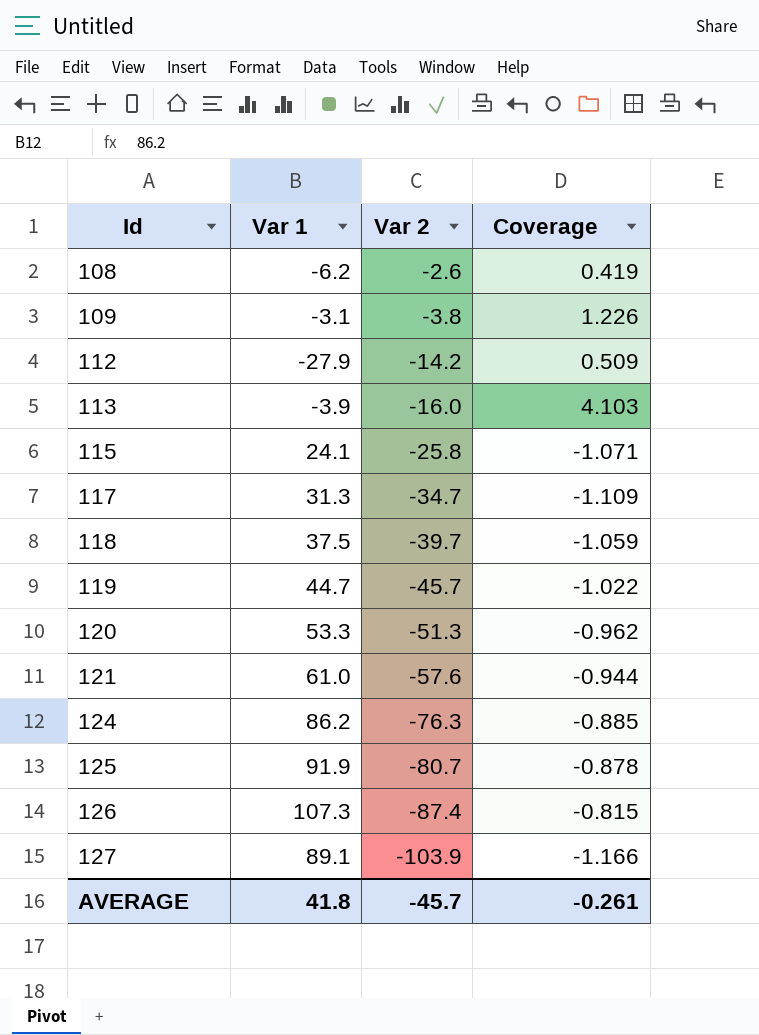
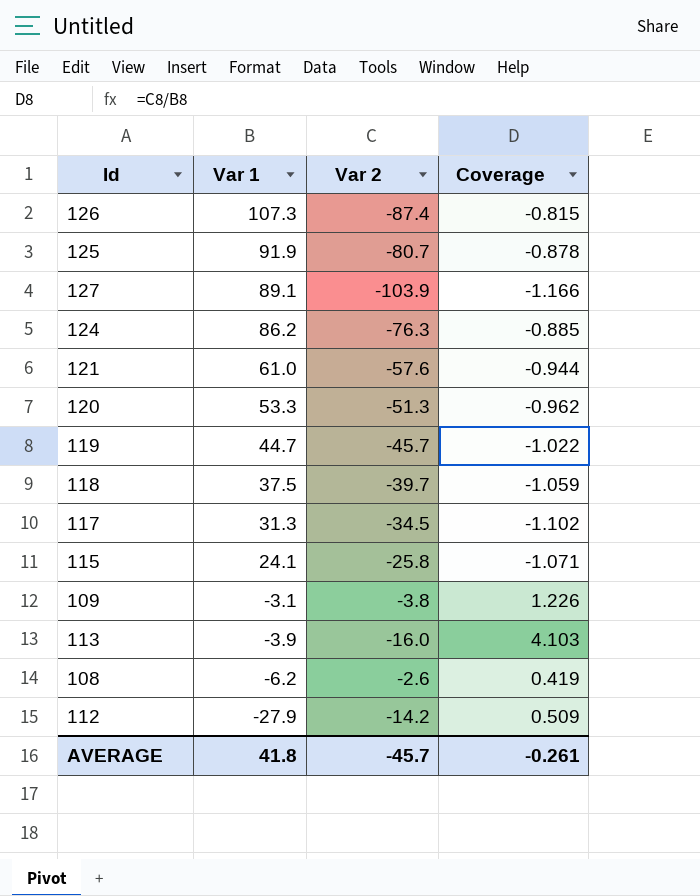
row order: Id ascending -> Var 1 descending
117 | Var 2: -34.7 -> -34.5
117 | Coverage: -1.109 -> -1.102

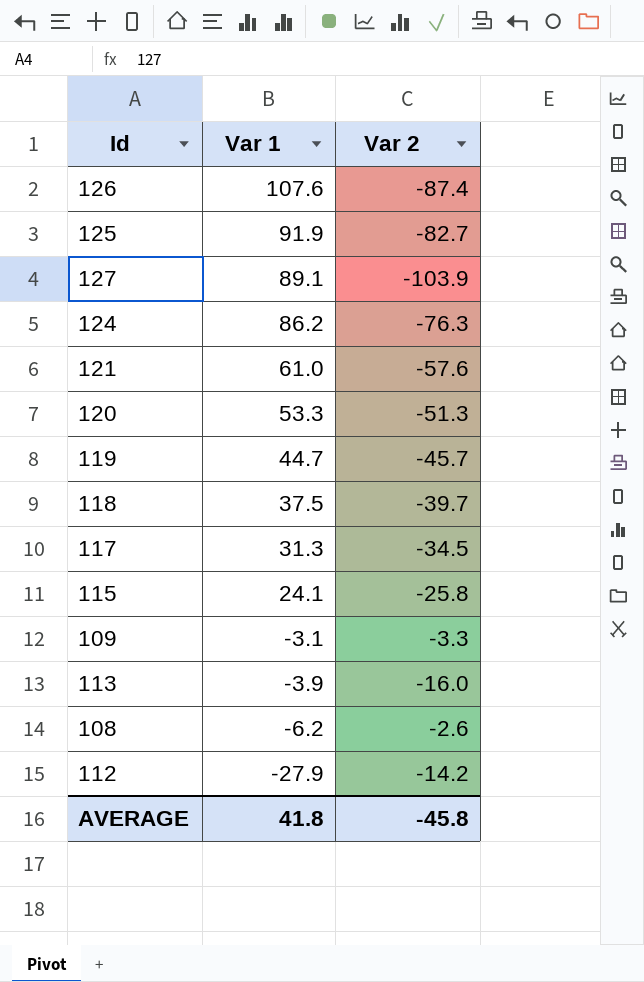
column Coverage | formula: [Var 2] / [Var 1] -> none
126 | Var 1: 107.3 -> 107.6
125 | Var 2: -80.7 -> -82.7
109 | Var 2: -3.8 -> -3.3
AVERAGE | Var 2: -45.7 -> -45.8

